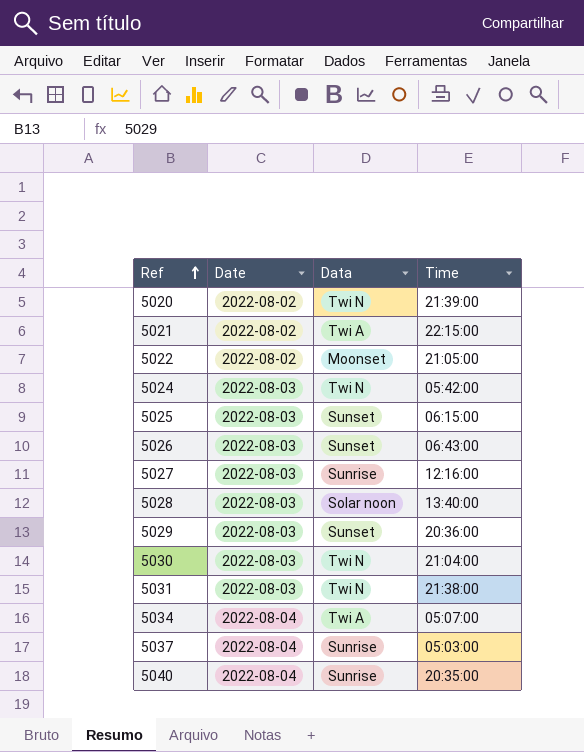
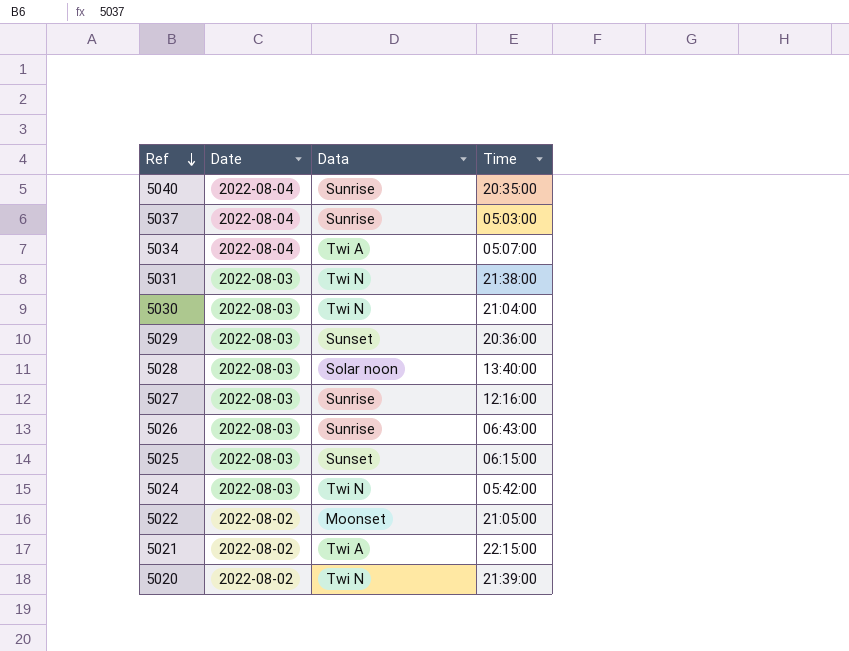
row order: Ref ascending -> Ref descending
5026 | Data: Sunset -> Sunrise

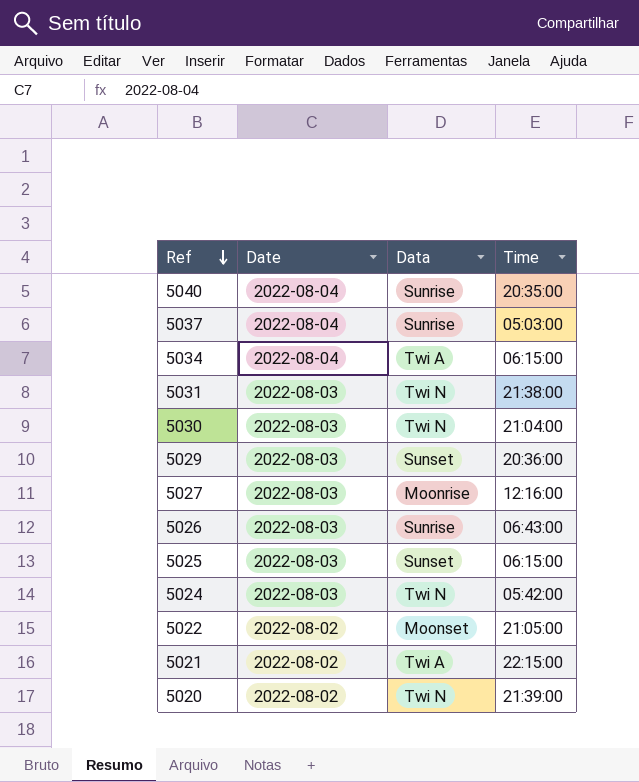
row 5028: 2022-08-03 | Solar noon | 13:40:00 -> none
5034 | Time: 05:07:00 -> 06:15:00
5027 | Data: Sunrise -> Moonrise

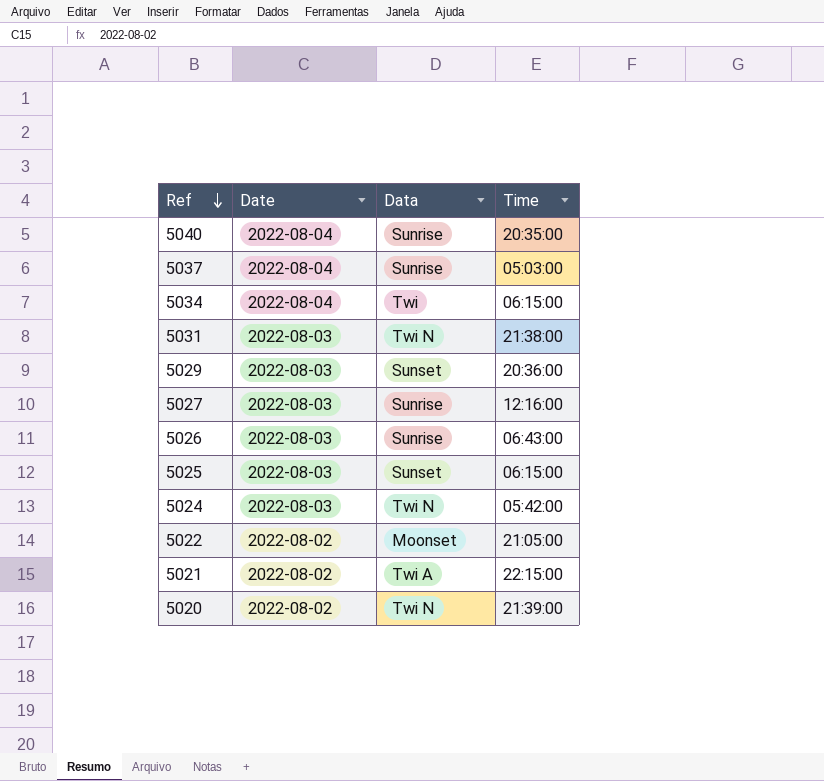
row 5030: 2022-08-03 | Twi N | 21:04:00 -> none
5034 | Data: Twi A -> Twi
5027 | Data: Moonrise -> Sunrise

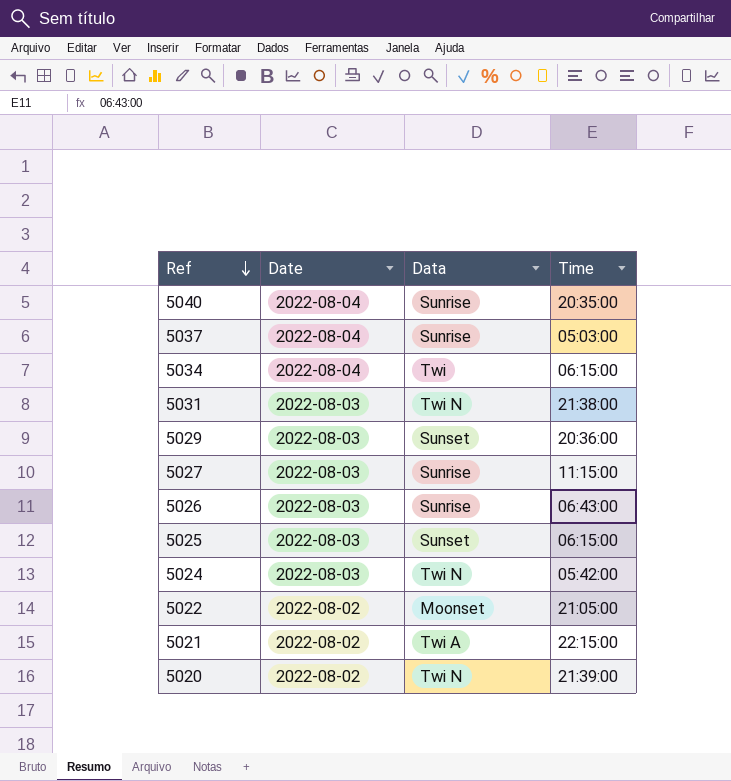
5027 | Time: 12:16:00 -> 11:15:00

